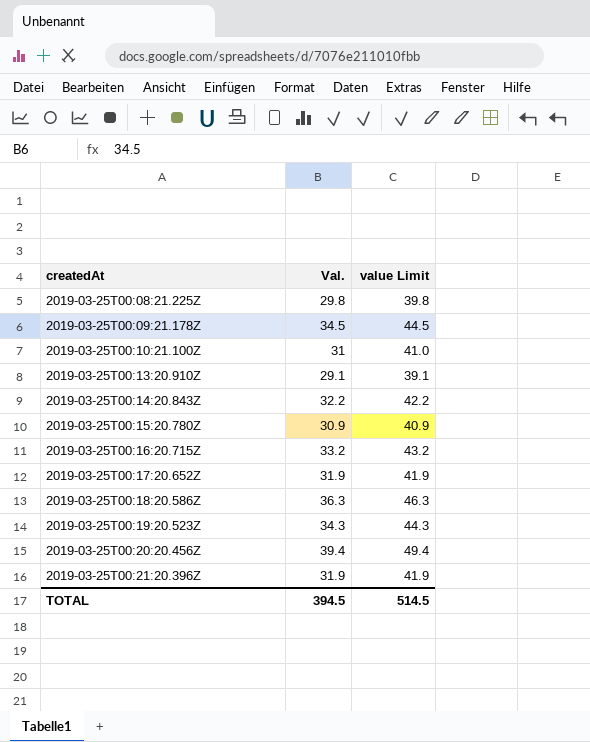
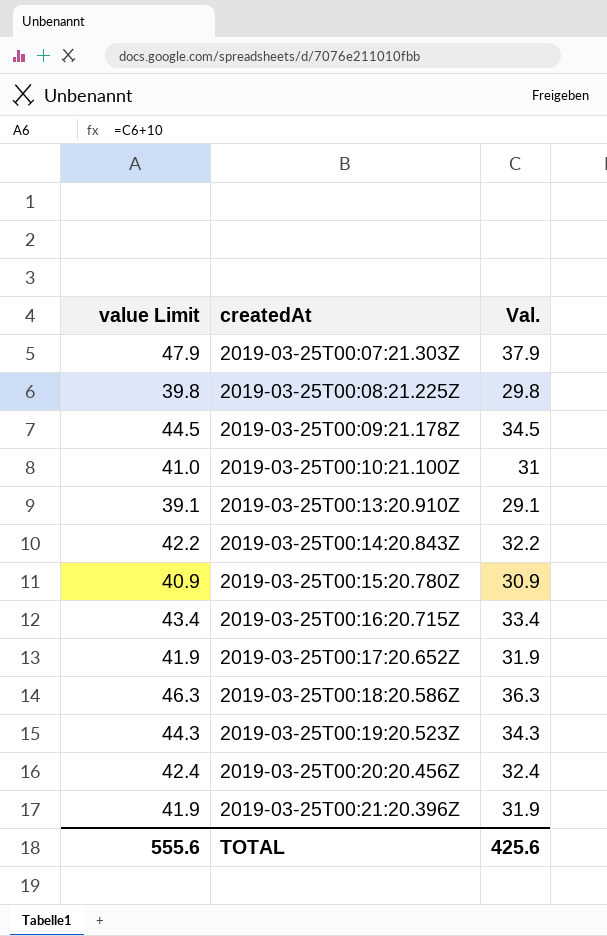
column value Limit | position: 3 -> 1
row 2019-03-25T00:07:21.303Z: none -> 47.9 | 37.9
2019-03-25T00:16:20.715Z | value Limit: 43.2 -> 43.4
2019-03-25T00:16:20.715Z | Val.: 33.2 -> 33.4
2019-03-25T00:20:20.456Z | value Limit: 49.4 -> 42.4
2019-03-25T00:20:20.456Z | Val.: 39.4 -> 32.4
TOTAL | value Limit: 514.5 -> 555.6
TOTAL | Val.: 394.5 -> 425.6

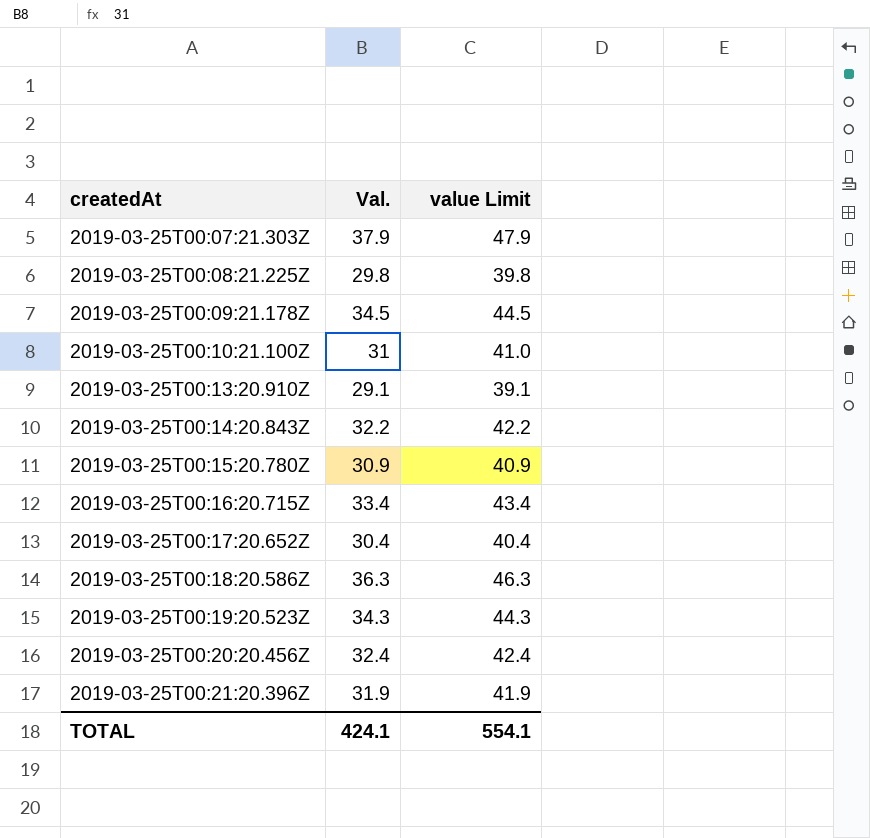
column value Limit | position: 1 -> 3
2019-03-25T00:17:20.652Z | Val.: 31.9 -> 30.4
2019-03-25T00:17:20.652Z | value Limit: 41.9 -> 40.4
TOTAL | Val.: 425.6 -> 424.1
TOTAL | value Limit: 555.6 -> 554.1

